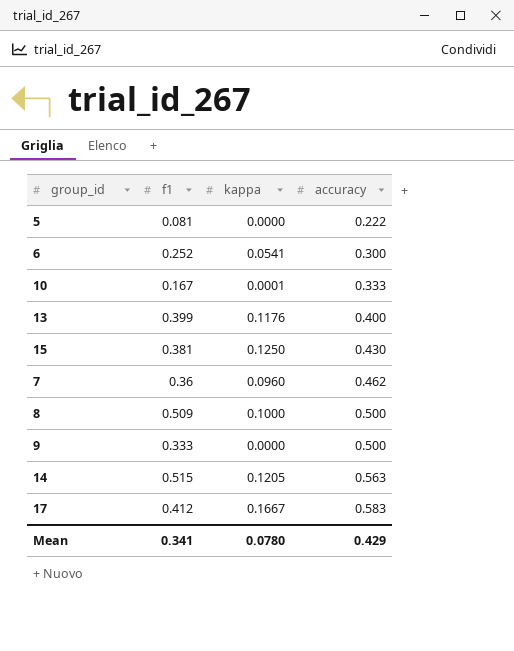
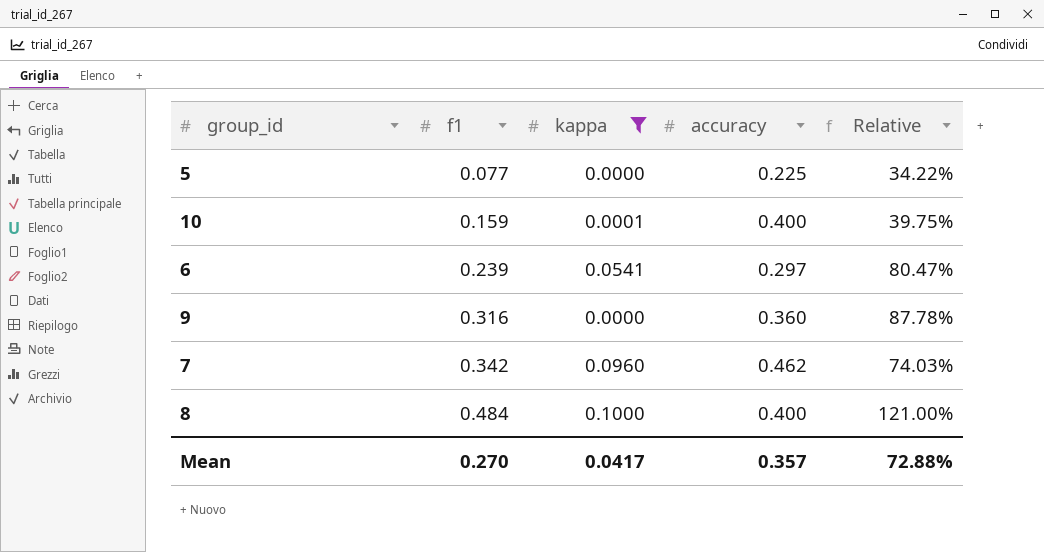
filter: none -> kappa <= 0.1000
row order: accuracy ascending -> f1 ascending
column Relative | formula: none -> [f1] / [accuracy]
5 | f1: 0.081 -> 0.077
5 | accuracy: 0.222 -> 0.225
10 | f1: 0.167 -> 0.159
10 | accuracy: 0.333 -> 0.400
6 | f1: 0.252 -> 0.239
6 | accuracy: 0.300 -> 0.297
9 | f1: 0.333 -> 0.316
9 | accuracy: 0.500 -> 0.360
7 | f1: 0.36 -> 0.342
8 | f1: 0.509 -> 0.484
8 | accuracy: 0.500 -> 0.400
Mean | f1: 0.341 -> 0.270
Mean | kappa: 0.0780 -> 0.0417
Mean | accuracy: 0.429 -> 0.357

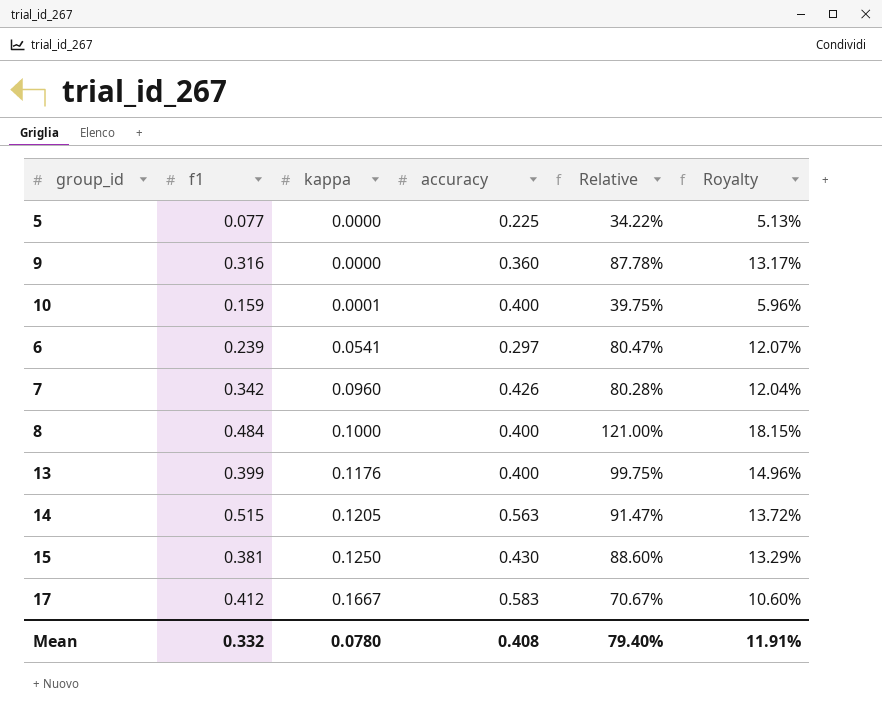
filter: kappa <= 0.1000 -> none
row order: f1 ascending -> kappa ascending
column Royalty | formula: none -> [Relative] * 0.15
7 | accuracy: 0.462 -> 0.426
7 | Relative: 74.03% -> 80.28%
Mean | f1: 0.270 -> 0.332
Mean | kappa: 0.0417 -> 0.0780
Mean | accuracy: 0.357 -> 0.408
Mean | Relative: 72.88% -> 79.40%

